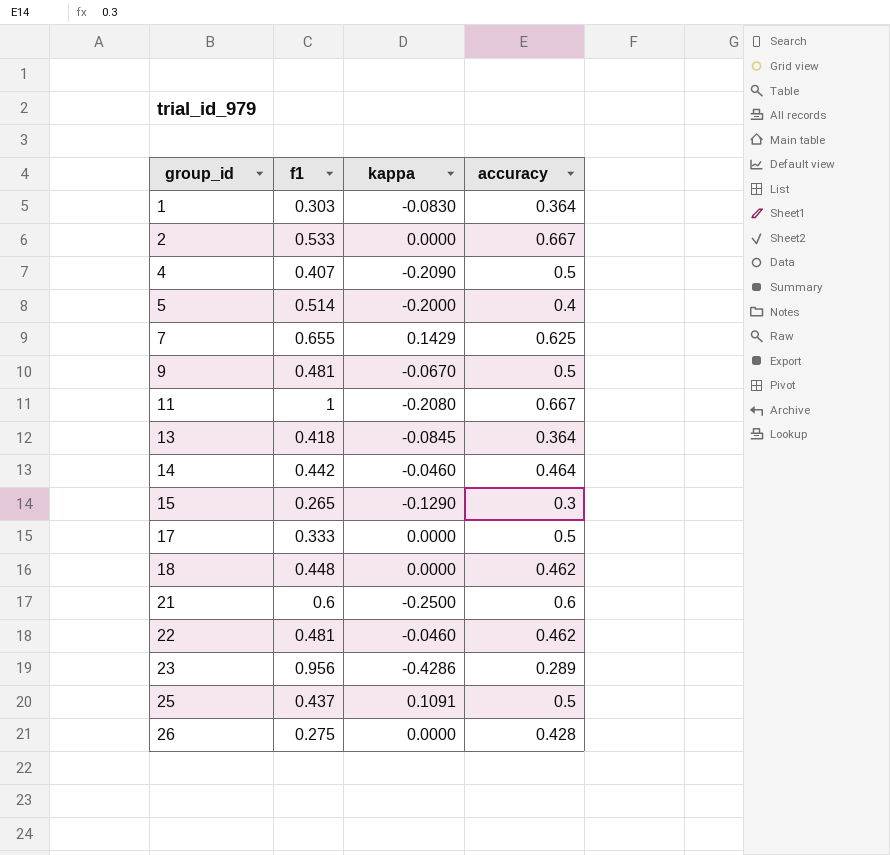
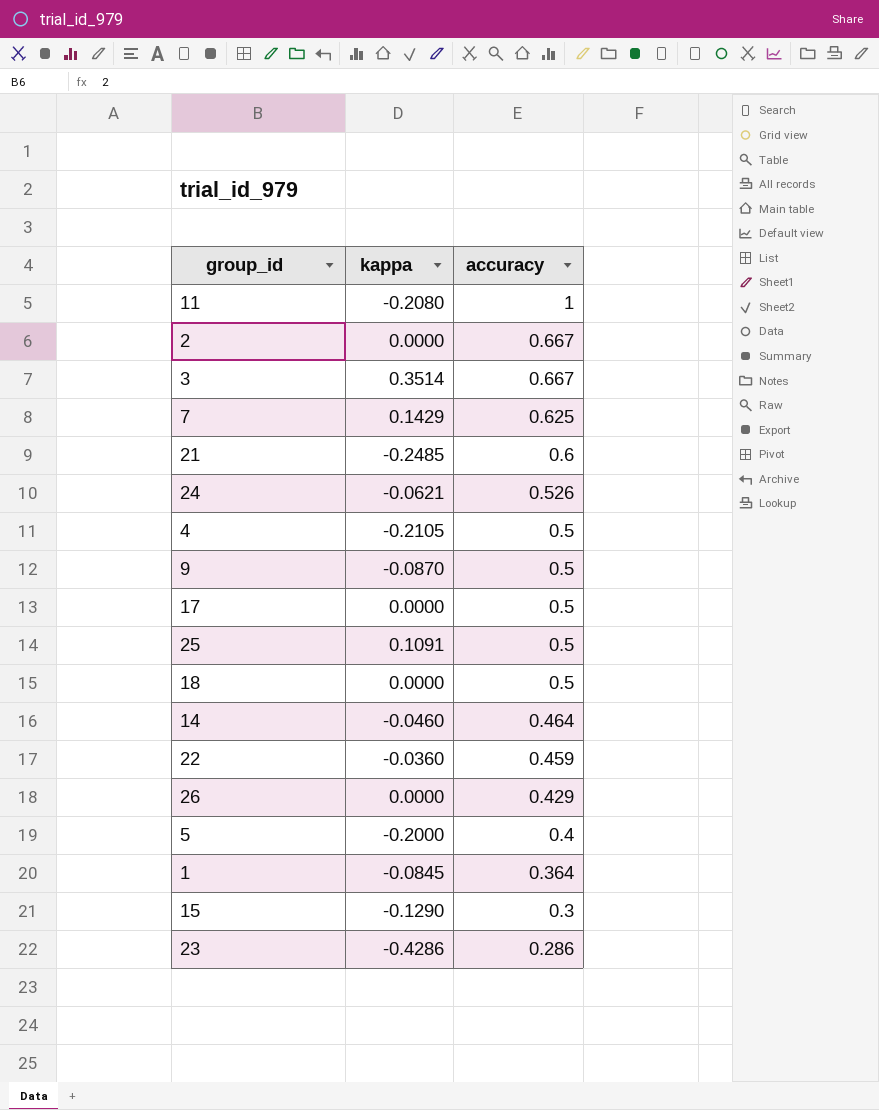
row order: group_id ascending -> accuracy descending
column f1 | position: 2 -> none
row 13: 0.418 | -0.0845 | 0.364 -> none
11 | accuracy: 0.667 -> 1
row 3: none -> 0.3514 | 0.667
21 | kappa: -0.2500 -> -0.2485
row 24: none -> -0.0621 | 0.526
4 | kappa: -0.2090 -> -0.2105
9 | kappa: -0.0670 -> -0.0870
18 | accuracy: 0.462 -> 0.5
22 | kappa: -0.0460 -> -0.0360
22 | accuracy: 0.462 -> 0.459
26 | accuracy: 0.428 -> 0.429
1 | kappa: -0.0830 -> -0.0845
23 | accuracy: 0.289 -> 0.286

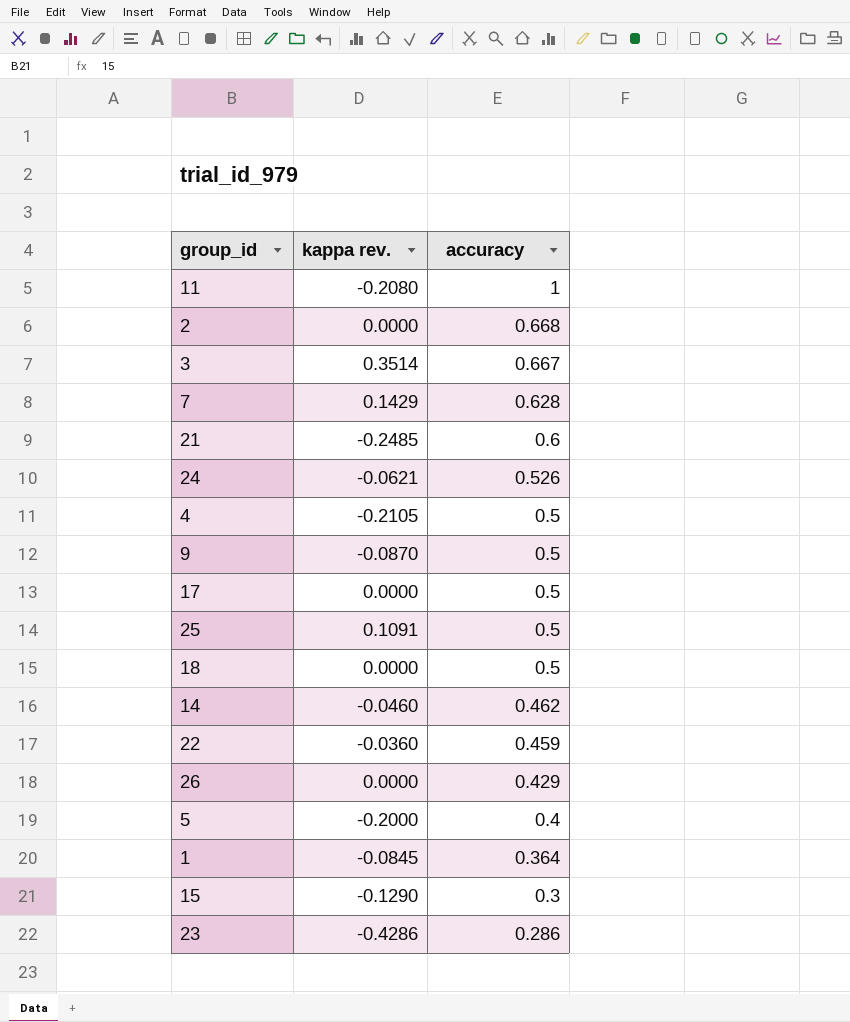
column name: kappa -> kappa rev.
2 | accuracy: 0.667 -> 0.668
7 | accuracy: 0.625 -> 0.628
14 | accuracy: 0.464 -> 0.462

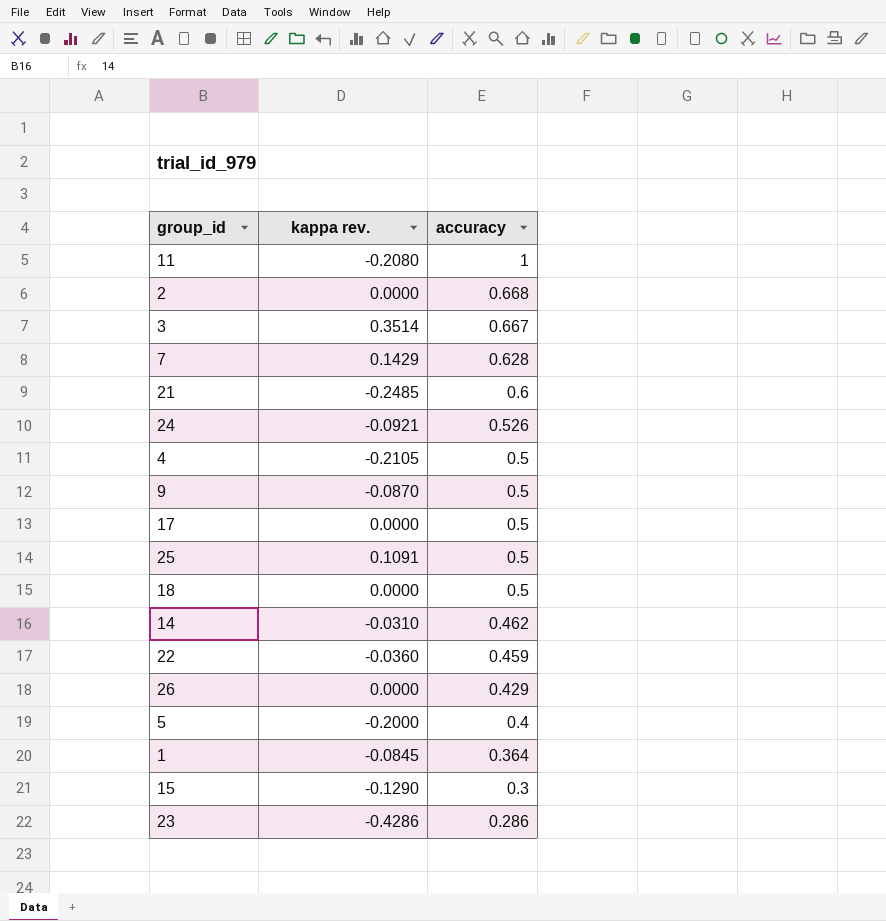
24 | kappa rev.: -0.0621 -> -0.0921
14 | kappa rev.: -0.0460 -> -0.0310

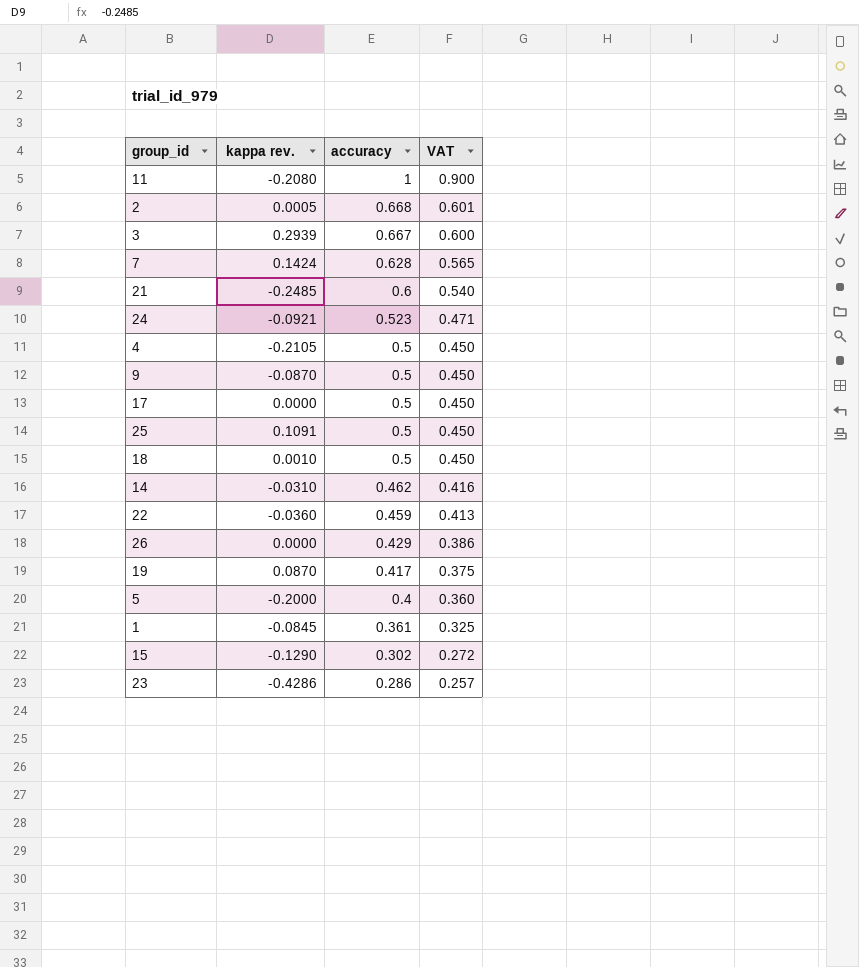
column VAT | formula: none -> [accuracy] * 0.9
2 | kappa rev.: 0.0000 -> 0.0005
3 | kappa rev.: 0.3514 -> 0.2939
7 | kappa rev.: 0.1429 -> 0.1424
24 | accuracy: 0.526 -> 0.523
18 | kappa rev.: 0.0000 -> 0.0010
row 19: none -> 0.0870 | 0.417 | 0.375
1 | accuracy: 0.364 -> 0.361
15 | accuracy: 0.3 -> 0.302

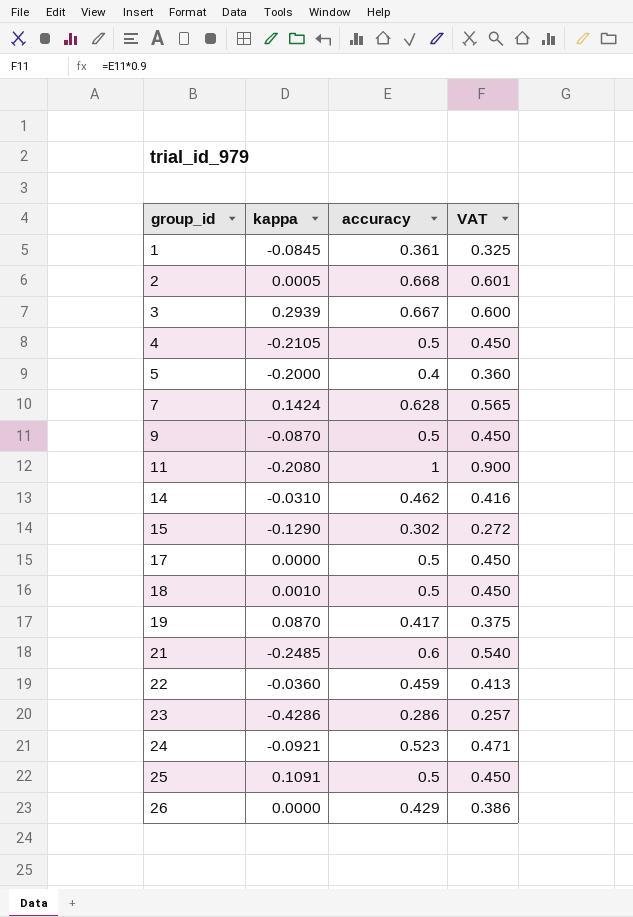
row order: accuracy descending -> group_id ascending
column name: kappa rev. -> kappa

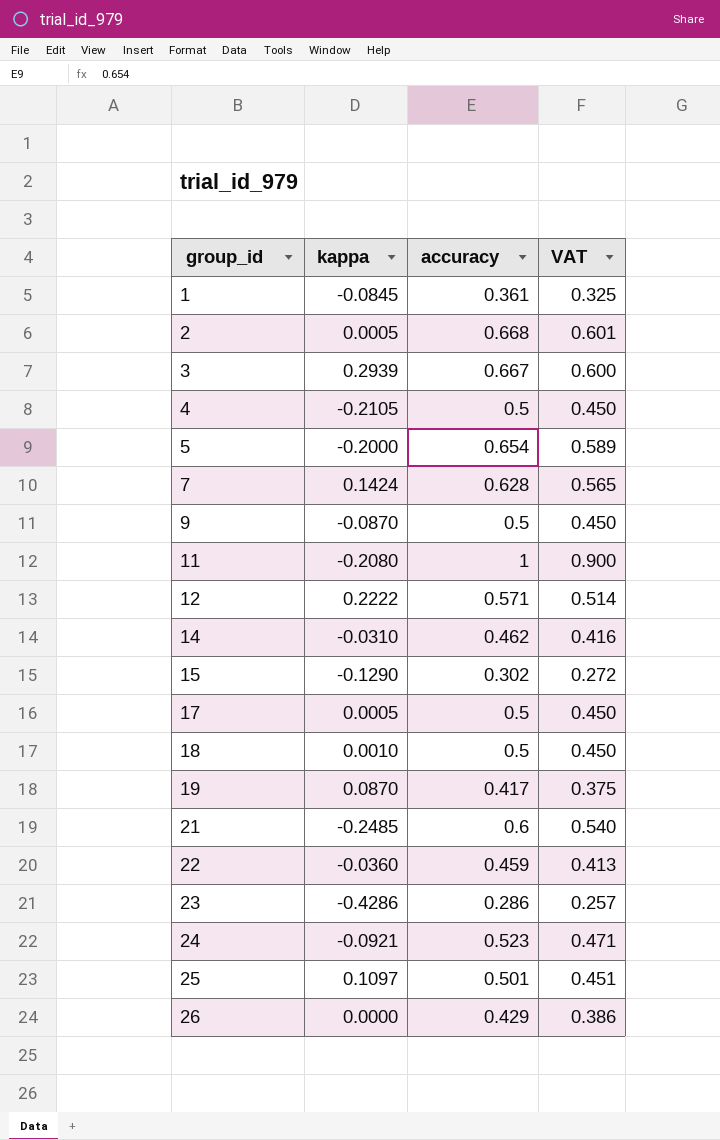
5 | accuracy: 0.4 -> 0.654
5 | VAT: 0.360 -> 0.589
row 12: none -> 0.2222 | 0.571 | 0.514
17 | kappa: 0.0000 -> 0.0005
25 | kappa: 0.1091 -> 0.1097
25 | accuracy: 0.5 -> 0.501
25 | VAT: 0.450 -> 0.451

